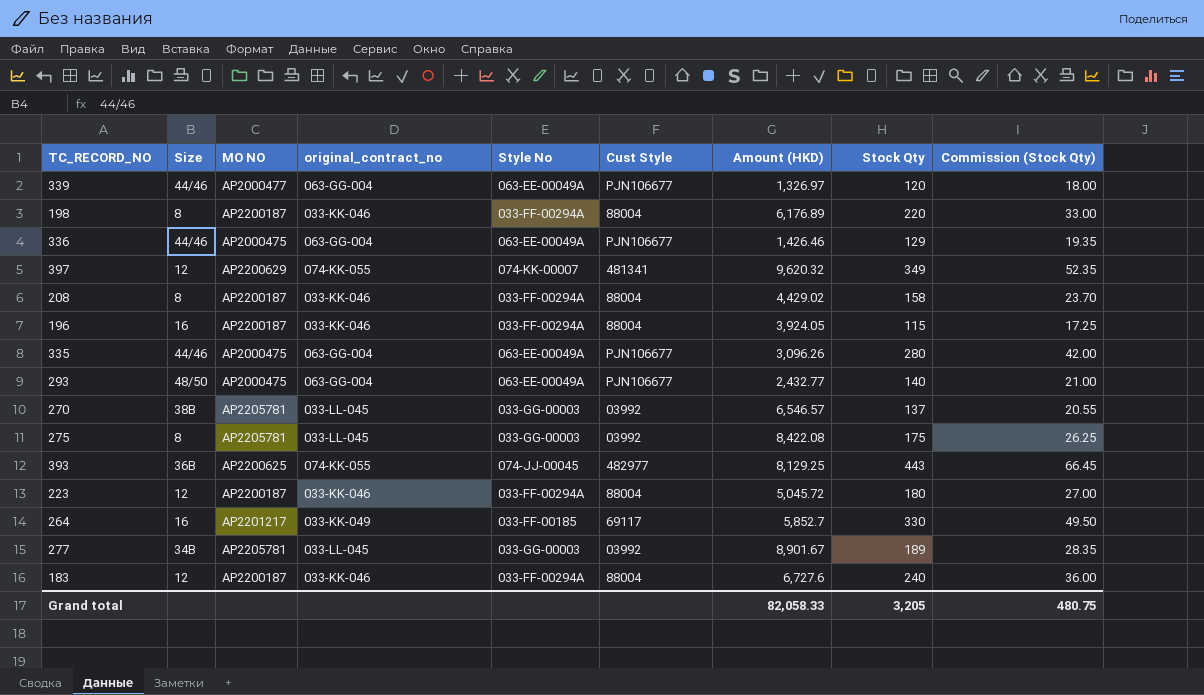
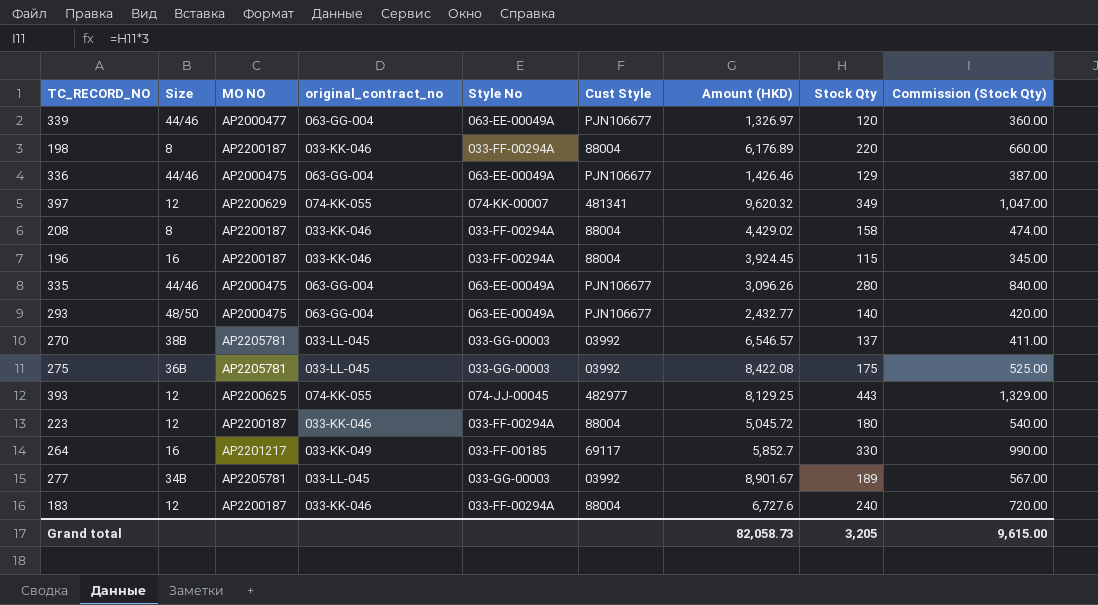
column Commission (Stock Qty) | formula: [Stock Qty] * 0.15 -> [Stock Qty] * 3
196 | Amount (HKD): 3,924.05 -> 3,924.45
275 | Size: 8 -> 36B
393 | Size: 36B -> 12
Grand total | Amount (HKD): 82,058.33 -> 82,058.73
Grand total | Commission (Stock Qty): 480.75 -> 9,615.00

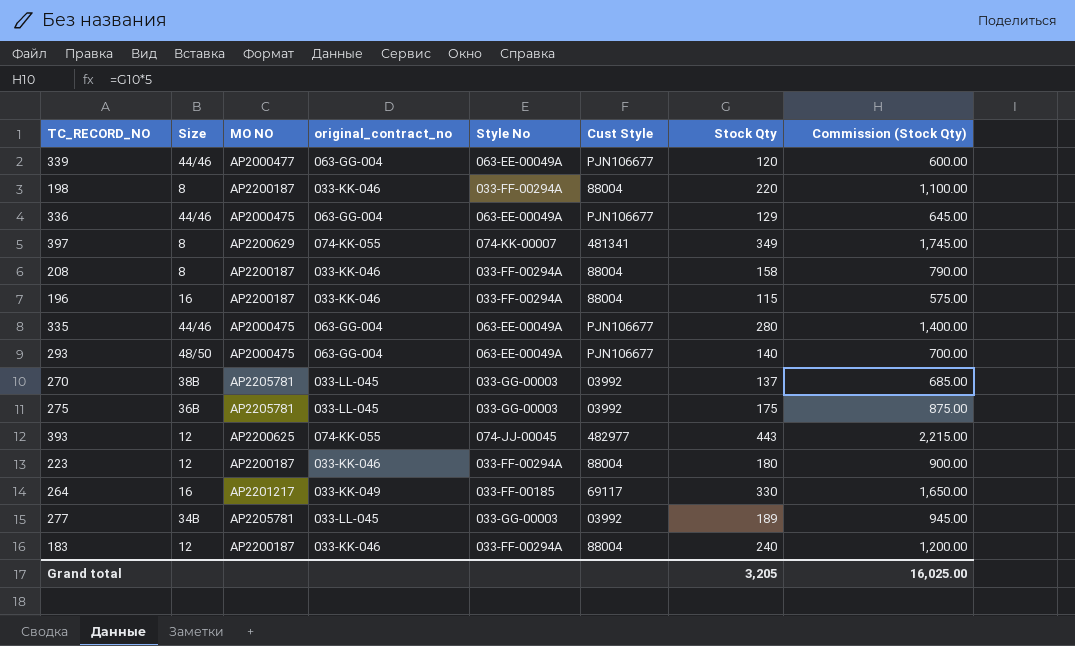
column Amount (HKD) | position: 7 -> none
column Commission (Stock Qty) | formula: [Stock Qty] * 3 -> [Stock Qty] * 5
397 | Size: 12 -> 8
Grand total | Commission (Stock Qty): 9,615.00 -> 16,025.00

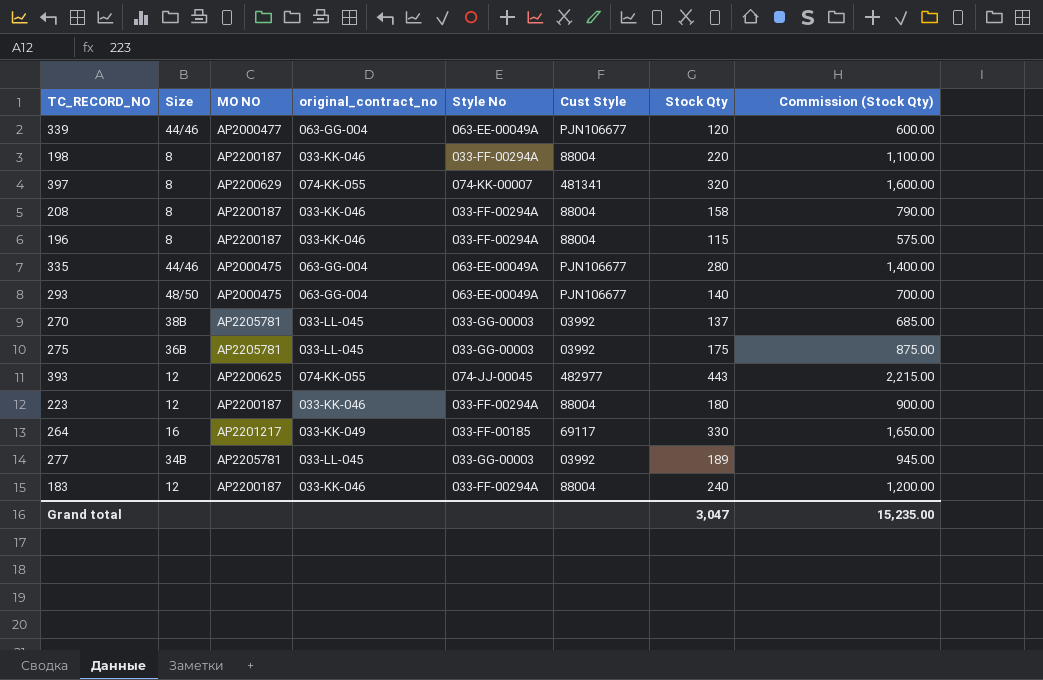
row 336: 44/46 | AP2000475 | 063-GG-004 | 063-EE-00049A | PJN106677 | 129 | 645.00 -> none
397 | Stock Qty: 349 -> 320
397 | Commission (Stock Qty): 1,745.00 -> 1,600.00
196 | Size: 16 -> 8
Grand total | Stock Qty: 3,205 -> 3,047
Grand total | Commission (Stock Qty): 16,025.00 -> 15,235.00

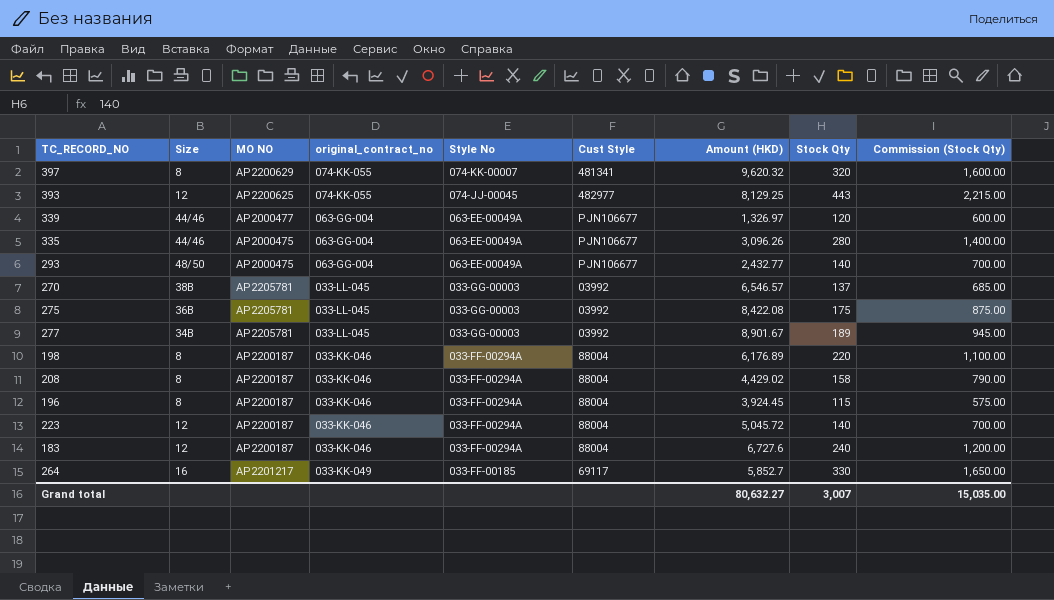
row order: none -> Style No descending
column Amount (HKD) | position: none -> 7
223 | Stock Qty: 180 -> 140
223 | Commission (Stock Qty): 900.00 -> 700.00
Grand total | Stock Qty: 3,047 -> 3,007
Grand total | Commission (Stock Qty): 15,235.00 -> 15,035.00

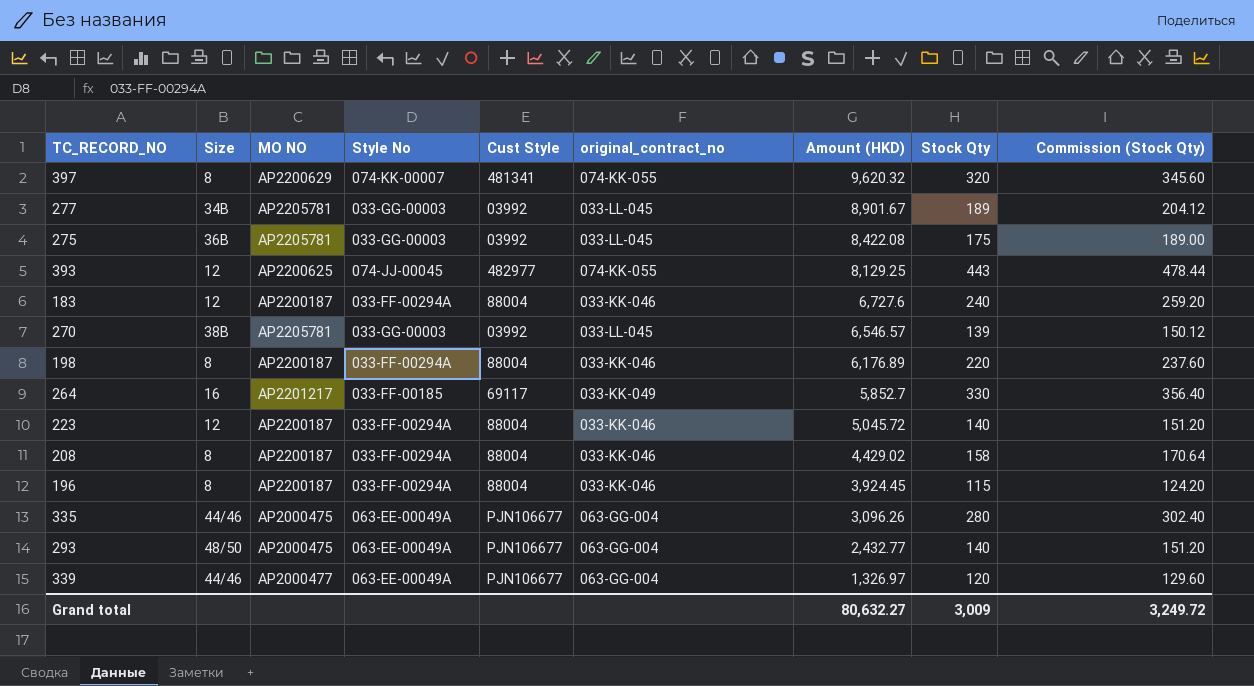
row order: Style No descending -> Amount (HKD) descending
column original_contract_no | position: 4 -> 6
column Commission (Stock Qty) | formula: [Stock Qty] * 5 -> [Stock Qty] * 1.08
270 | Stock Qty: 137 -> 139
Grand total | Stock Qty: 3,007 -> 3,009
Grand total | Commission (Stock Qty): 15,035.00 -> 3,249.72

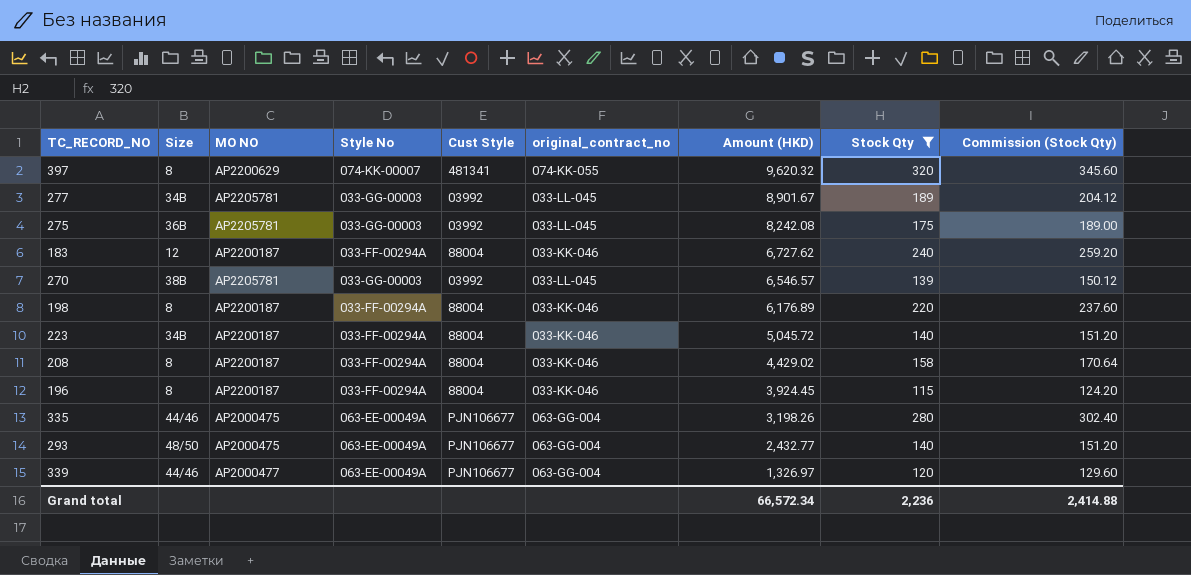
filter: none -> Stock Qty <= 320
275 | Amount (HKD): 8,422.08 -> 8,242.08
183 | Amount (HKD): 6,727.6 -> 6,727.62
223 | Size: 12 -> 34B
335 | Amount (HKD): 3,096.26 -> 3,198.26
Grand total | Amount (HKD): 80,632.27 -> 66,572.34
Grand total | Stock Qty: 3,009 -> 2,236
Grand total | Commission (Stock Qty): 3,249.72 -> 2,414.88

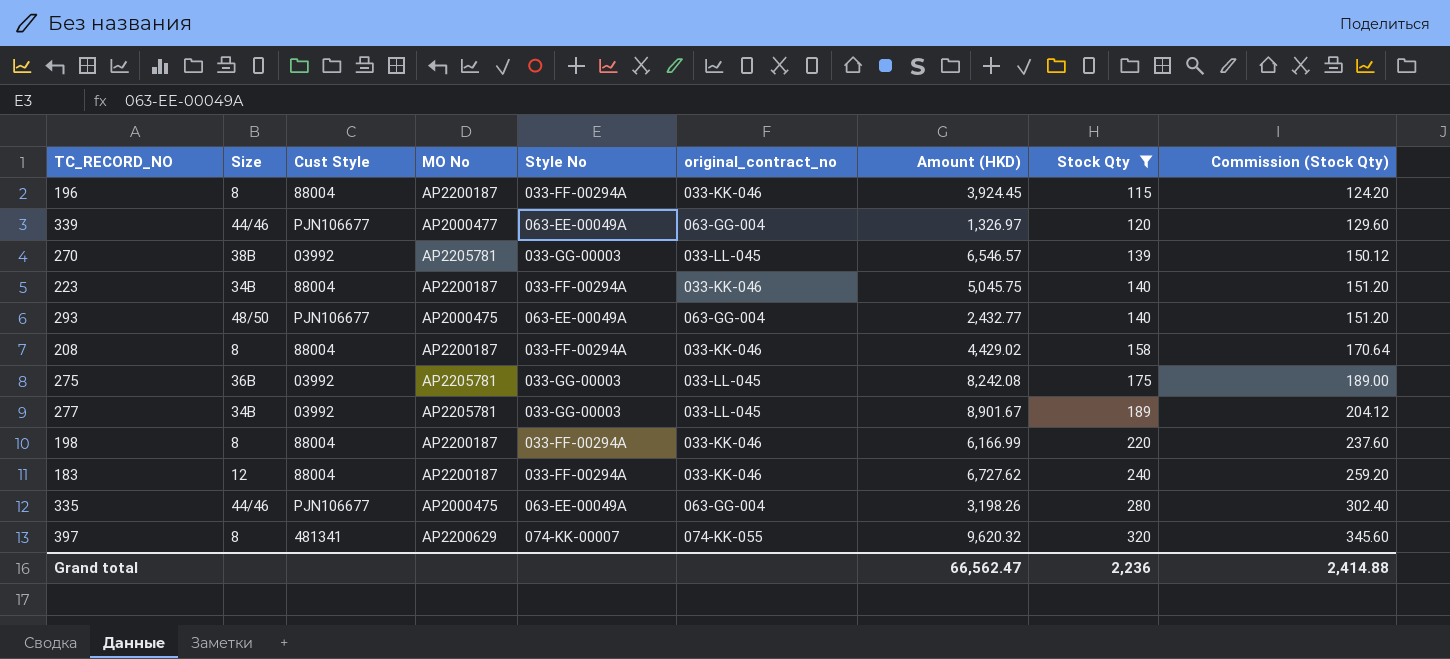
row order: Amount (HKD) descending -> Stock Qty ascending
column Cust Style | position: 5 -> 3
column name: MO NO -> MO No
223 | Amount (HKD): 5,045.72 -> 5,045.75
198 | Amount (HKD): 6,176.89 -> 6,166.99
Grand total | Amount (HKD): 66,572.34 -> 66,562.47

